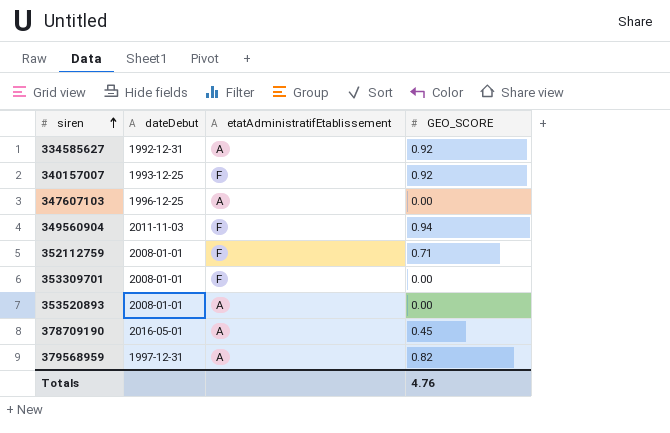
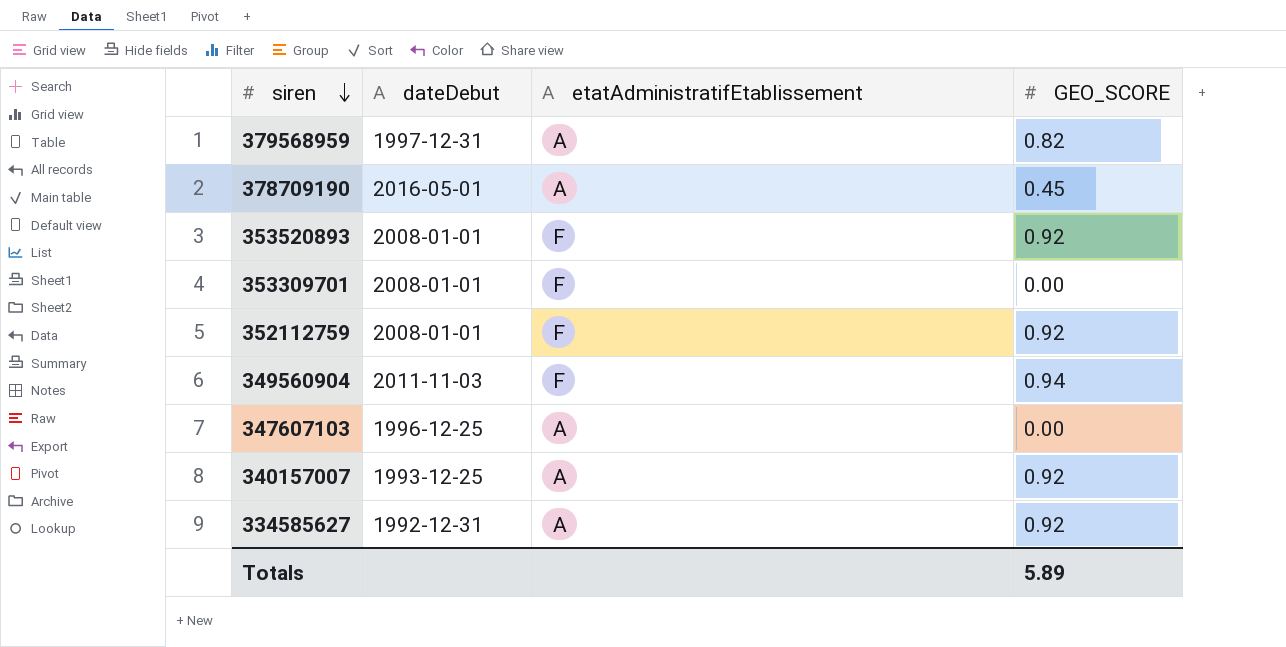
row order: siren ascending -> siren descending
353520893 | etatAdministratifEtablissement: A -> F
353520893 | GEO_SCORE: 0.00 -> 0.92
352112759 | GEO_SCORE: 0.71 -> 0.92
340157007 | etatAdministratifEtablissement: F -> A
Totals | GEO_SCORE: 4.76 -> 5.89

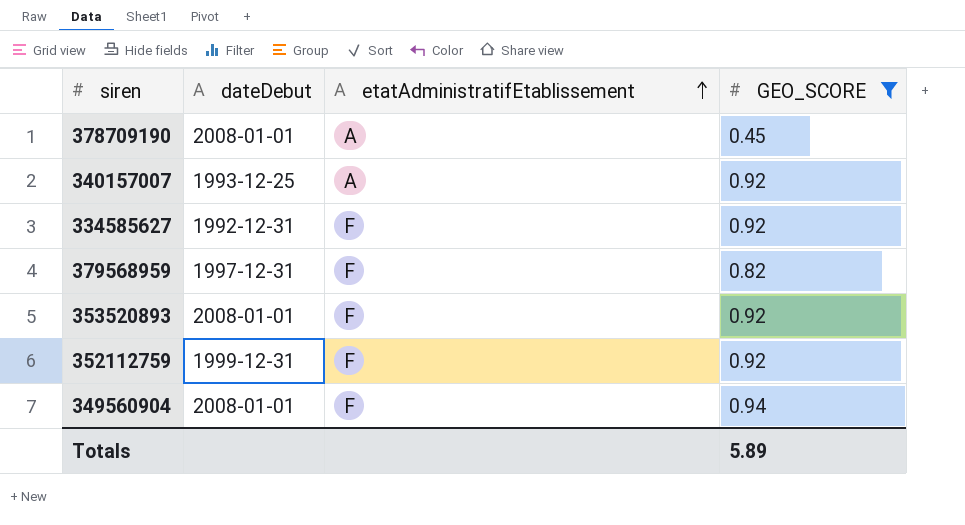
filter: none -> GEO_SCORE != 0.00
row order: siren descending -> etatAdministratifEtablissement ascending
378709190 | dateDebut: 2016-05-01 -> 2008-01-01
334585627 | etatAdministratifEtablissement: A -> F
379568959 | etatAdministratifEtablissement: A -> F
352112759 | dateDebut: 2008-01-01 -> 1999-12-31
349560904 | dateDebut: 2011-11-03 -> 2008-01-01

